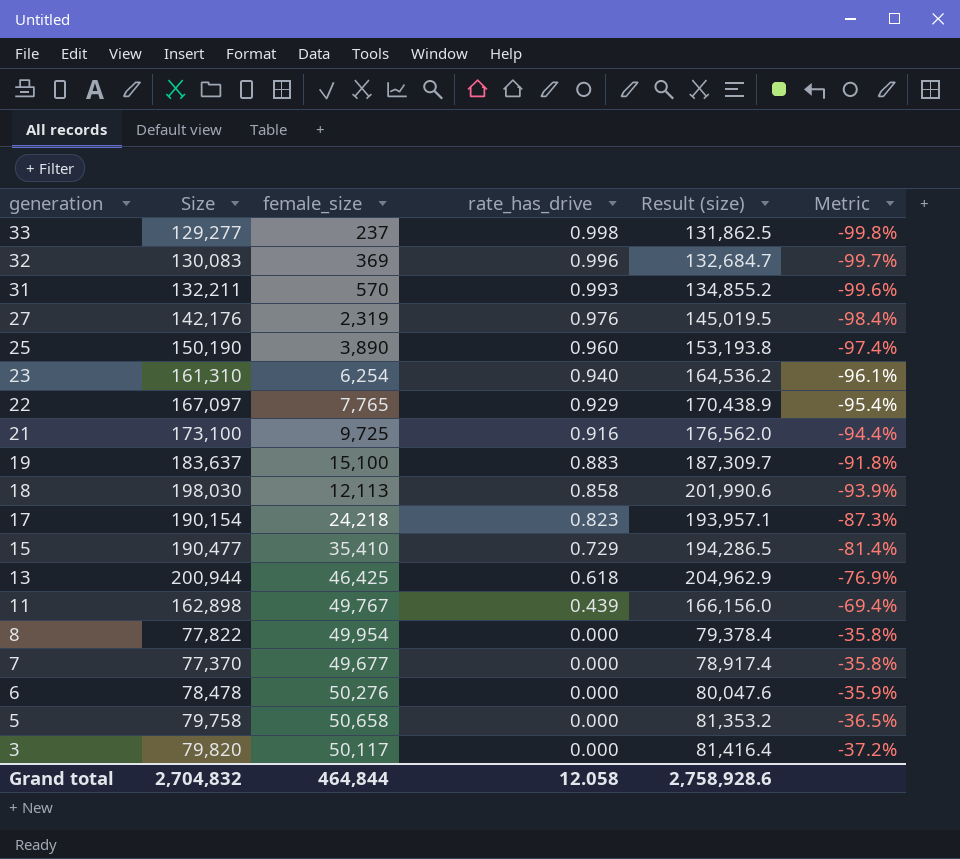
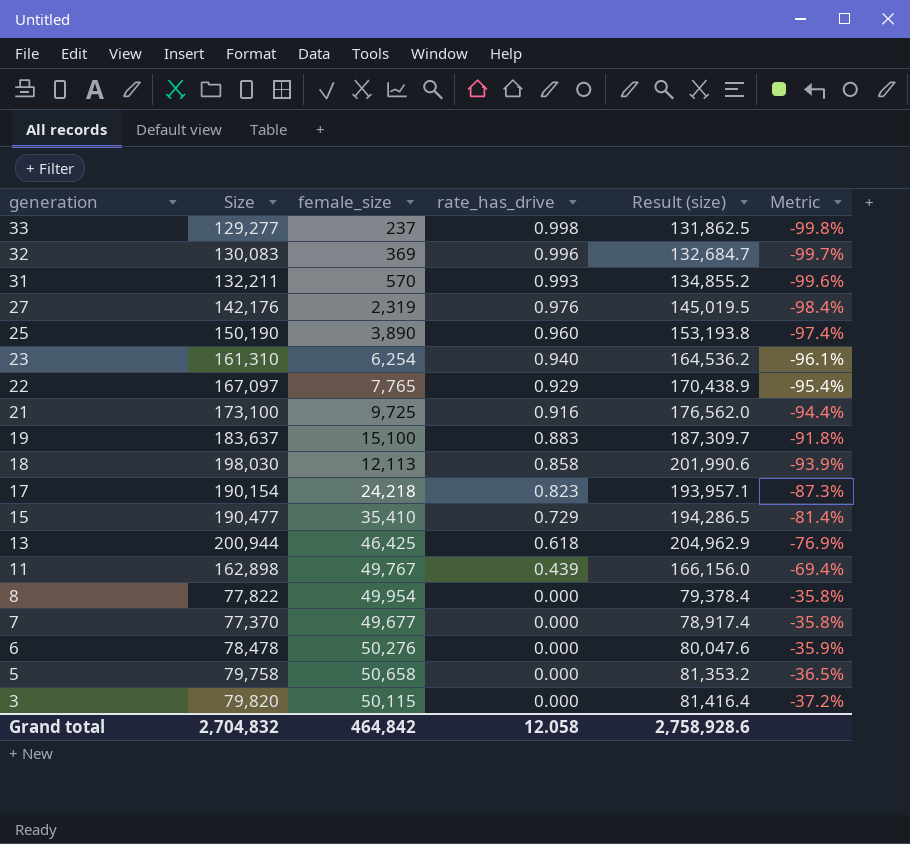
3 | female_size: 50,117 -> 50,115
Grand total | female_size: 464,844 -> 464,842

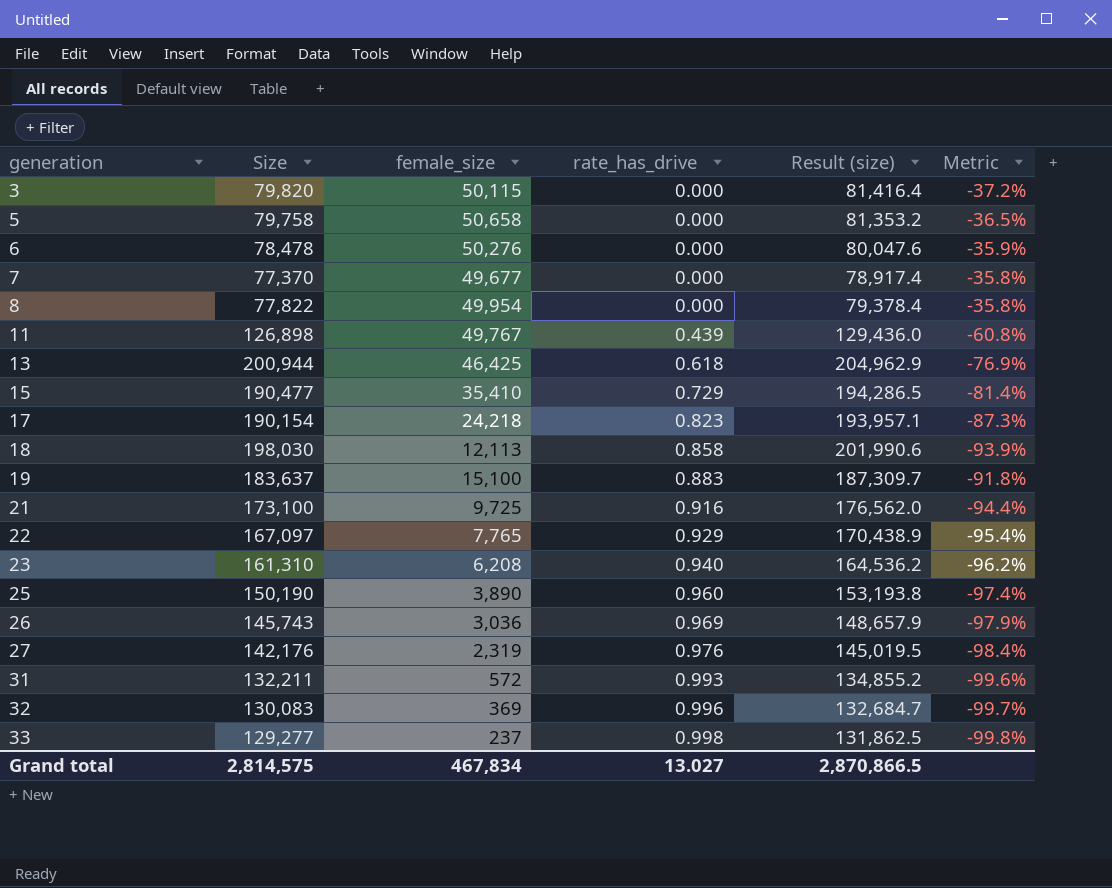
row order: generation descending -> generation ascending
11 | Size: 162,898 -> 126,898
11 | Result (size): 166,156.0 -> 129,436.0
11 | Metric: -69.4% -> -60.8%
23 | female_size: 6,254 -> 6,208
23 | Metric: -96.1% -> -96.2%
row 26: none -> 145,743 | 3,036 | 0.969 | 148,657.9 | -97.9%
31 | female_size: 570 -> 572
Grand total | Size: 2,704,832 -> 2,814,575
Grand total | female_size: 464,842 -> 467,834
Grand total | rate_has_drive: 12.058 -> 13.027
Grand total | Result (size): 2,758,928.6 -> 2,870,866.5

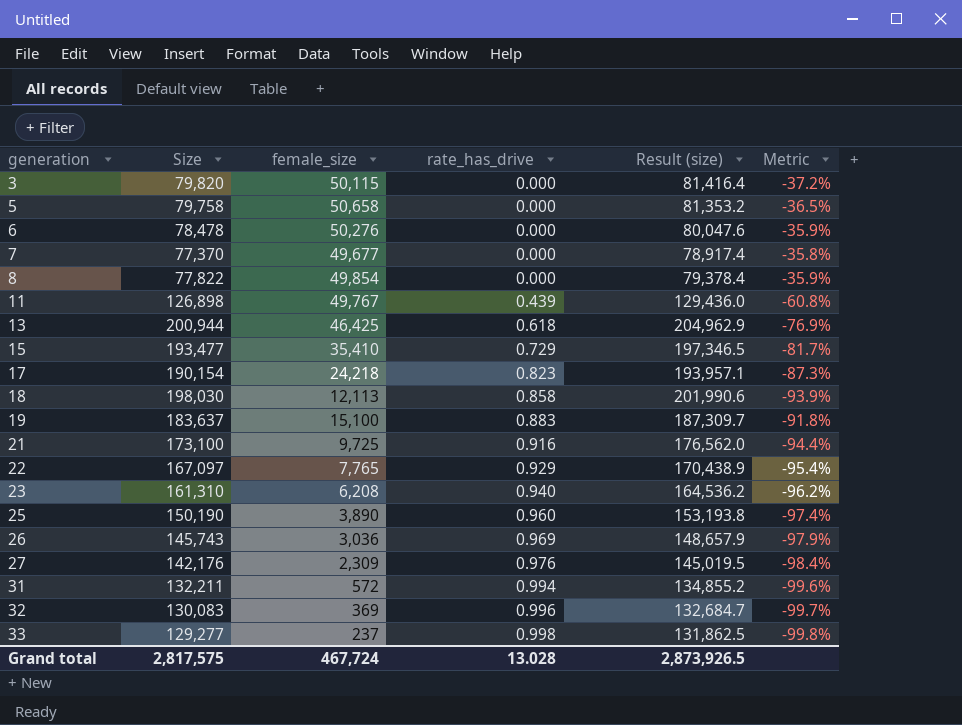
8 | female_size: 49,954 -> 49,854
8 | Metric: -35.8% -> -35.9%
15 | Size: 190,477 -> 193,477
15 | Result (size): 194,286.5 -> 197,346.5
15 | Metric: -81.4% -> -81.7%
27 | female_size: 2,319 -> 2,309
31 | rate_has_drive: 0.993 -> 0.994
Grand total | Size: 2,814,575 -> 2,817,575
Grand total | female_size: 467,834 -> 467,724
Grand total | rate_has_drive: 13.027 -> 13.028
Grand total | Result (size): 2,870,866.5 -> 2,873,926.5

